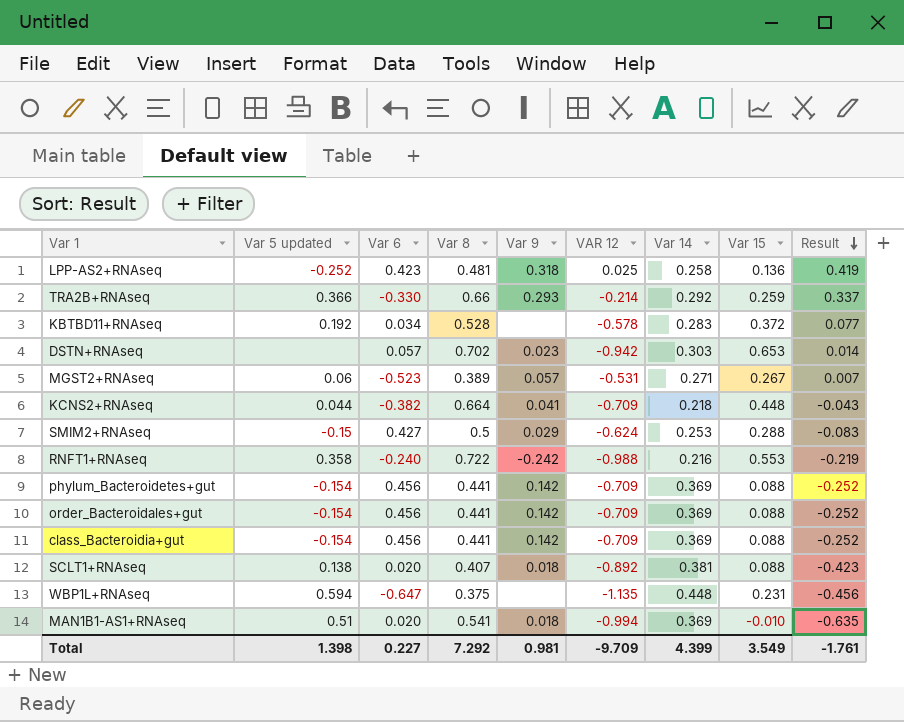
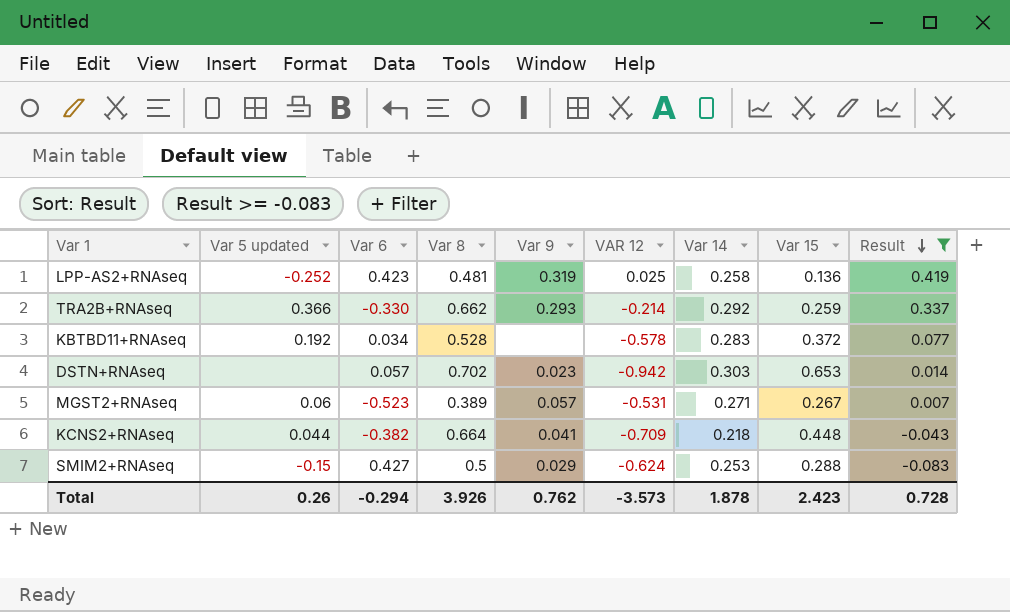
filter: none -> Result >= -0.083
LPP-AS2+RNAseq | Var 9: 0.318 -> 0.319
TRA2B+RNAseq | Var 8: 0.66 -> 0.662
Total | Var 5 updated: 1.398 -> 0.26
Total | Var 6: 0.227 -> -0.294
Total | Var 8: 7.292 -> 3.926
Total | Var 9: 0.981 -> 0.762
Total | VAR 12: -9.709 -> -3.573
Total | Var 14: 4.399 -> 1.878
Total | Var 15: 3.549 -> 2.423
Total | Result: -1.761 -> 0.728

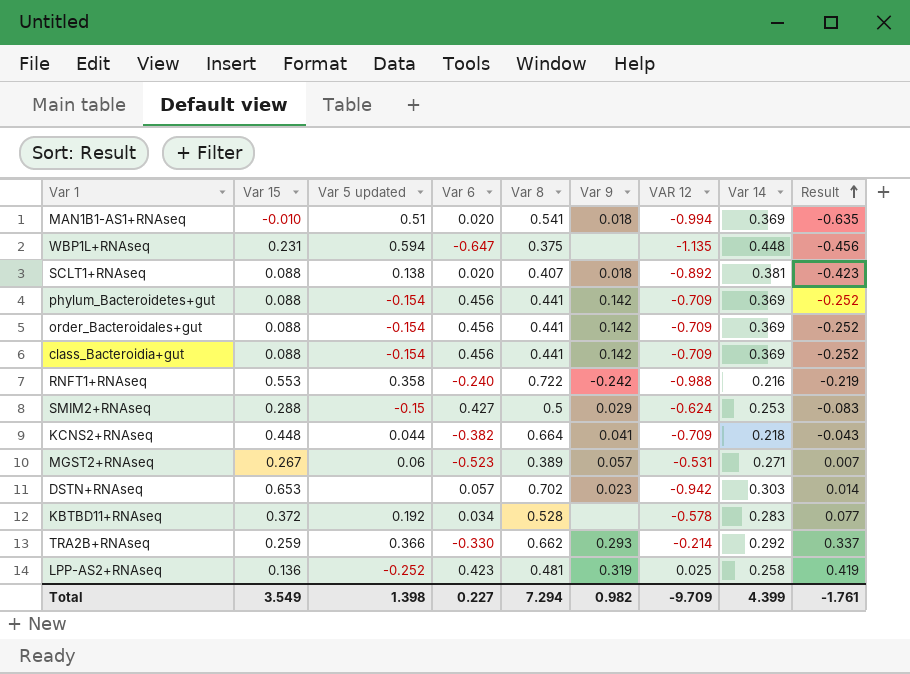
filter: Result >= -0.083 -> none
row order: Result descending -> Result ascending
column Var 15 | position: 8 -> 2
Total | Var 15: 2.423 -> 3.549
Total | Var 5 updated: 0.26 -> 1.398
Total | Var 6: -0.294 -> 0.227
Total | Var 8: 3.926 -> 7.294
Total | Var 9: 0.762 -> 0.982
Total | VAR 12: -3.573 -> -9.709
Total | Var 14: 1.878 -> 4.399
Total | Result: 0.728 -> -1.761

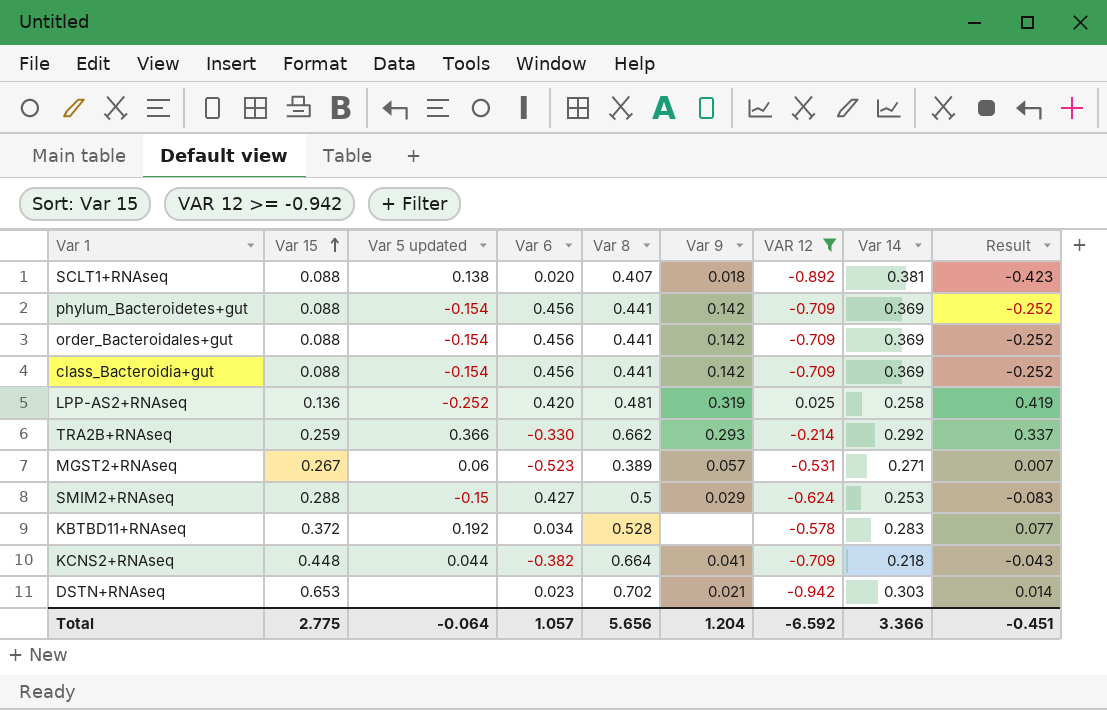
filter: none -> VAR 12 >= -0.942
row order: Result ascending -> Var 15 ascending
LPP-AS2+RNAseq | Var 6: 0.423 -> 0.420
DSTN+RNAseq | Var 6: 0.057 -> 0.023
DSTN+RNAseq | Var 9: 0.023 -> 0.021
Total | Var 15: 3.549 -> 2.775
Total | Var 5 updated: 1.398 -> -0.064
Total | Var 6: 0.227 -> 1.057
Total | Var 8: 7.294 -> 5.656
Total | Var 9: 0.982 -> 1.204
Total | VAR 12: -9.709 -> -6.592
Total | Var 14: 4.399 -> 3.366
Total | Result: -1.761 -> -0.451

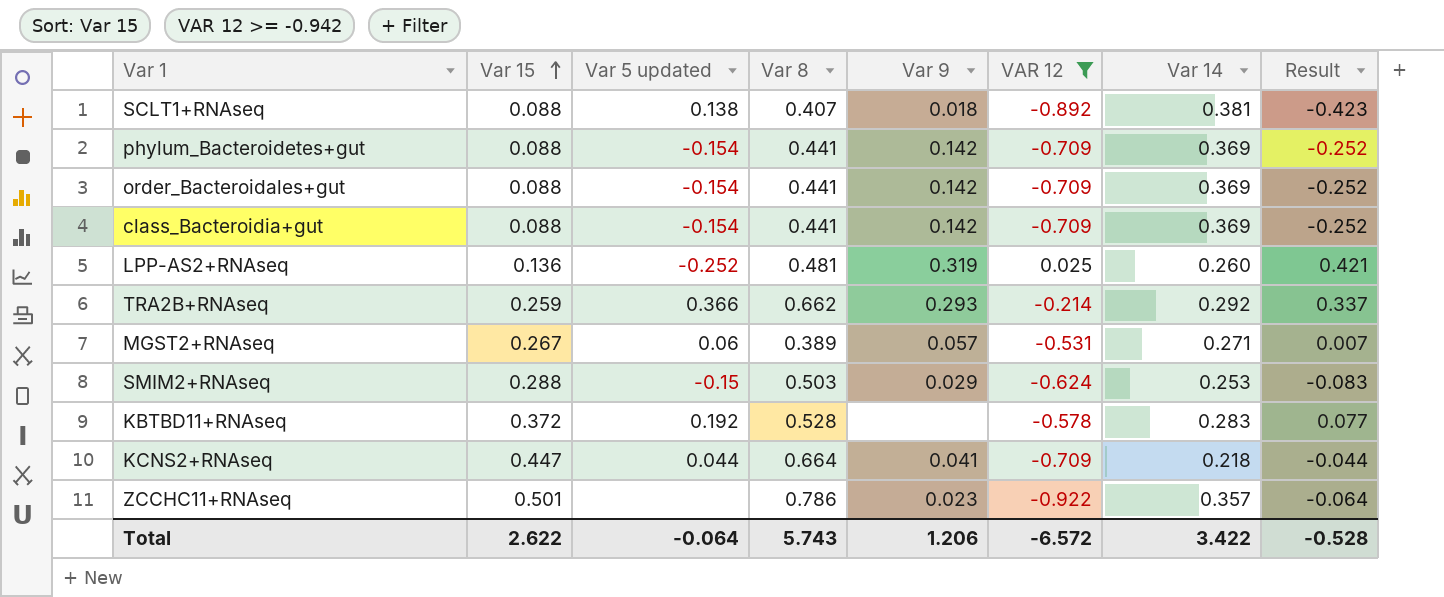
column Var 6 | position: 4 -> none
row DSTN+RNAseq: 0.653 | none | 0.023 | 0.702 | 0.021 | -0.942 | 0.303 | 0.014 -> none
LPP-AS2+RNAseq | Var 14: 0.258 -> 0.260
LPP-AS2+RNAseq | Result: 0.419 -> 0.421
SMIM2+RNAseq | Var 8: 0.5 -> 0.503
KCNS2+RNAseq | Var 15: 0.448 -> 0.447
KCNS2+RNAseq | Result: -0.043 -> -0.044
row ZCCHC11+RNAseq: none -> 0.501 | none | 0.786 | 0.023 | -0.922 | 0.357 | -0.064
Total | Var 15: 2.775 -> 2.622
Total | Var 8: 5.656 -> 5.743
Total | Var 9: 1.204 -> 1.206
Total | VAR 12: -6.592 -> -6.572
Total | Var 14: 3.366 -> 3.422
Total | Result: -0.451 -> -0.528

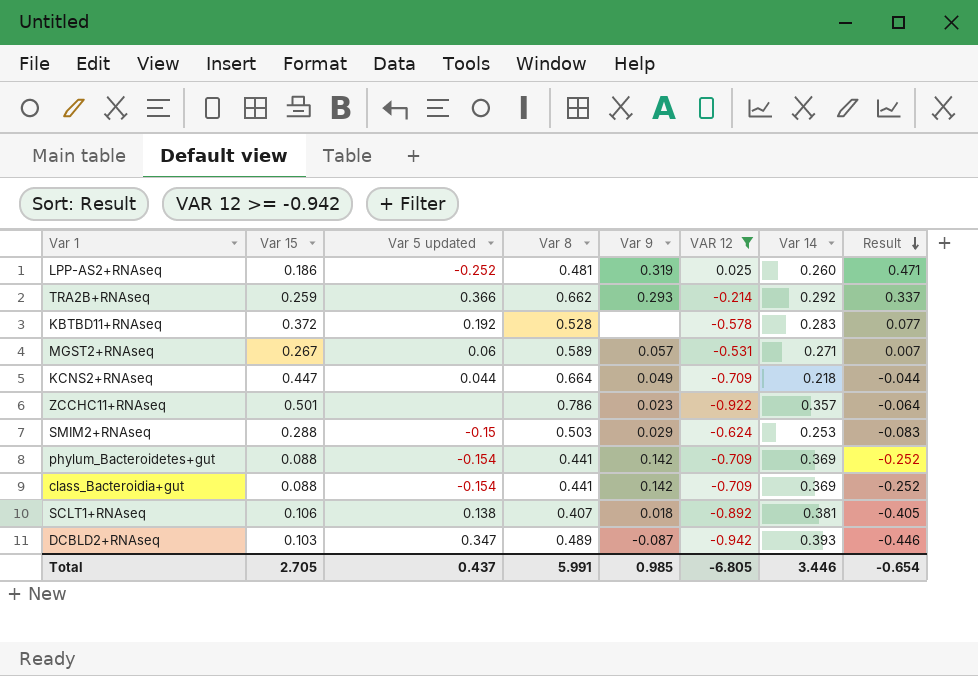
row order: Var 15 ascending -> Result descending
row order_Bacteroidales+gut: 0.088 | -0.154 | 0.441 | 0.142 | -0.709 | 0.369 | -0.252 -> none
LPP-AS2+RNAseq | Var 15: 0.136 -> 0.186
LPP-AS2+RNAseq | Result: 0.421 -> 0.471
MGST2+RNAseq | Var 8: 0.389 -> 0.589
KCNS2+RNAseq | Var 9: 0.041 -> 0.049
SCLT1+RNAseq | Var 15: 0.088 -> 0.106
SCLT1+RNAseq | Result: -0.423 -> -0.405
row DCBLD2+RNAseq: none -> 0.103 | 0.347 | 0.489 | -0.087 | -0.942 | 0.393 | -0.446
Total | Var 15: 2.622 -> 2.705
Total | Var 5 updated: -0.064 -> 0.437
Total | Var 8: 5.743 -> 5.991
Total | Var 9: 1.206 -> 0.985
Total | VAR 12: -6.572 -> -6.805
Total | Var 14: 3.422 -> 3.446
Total | Result: -0.528 -> -0.654

